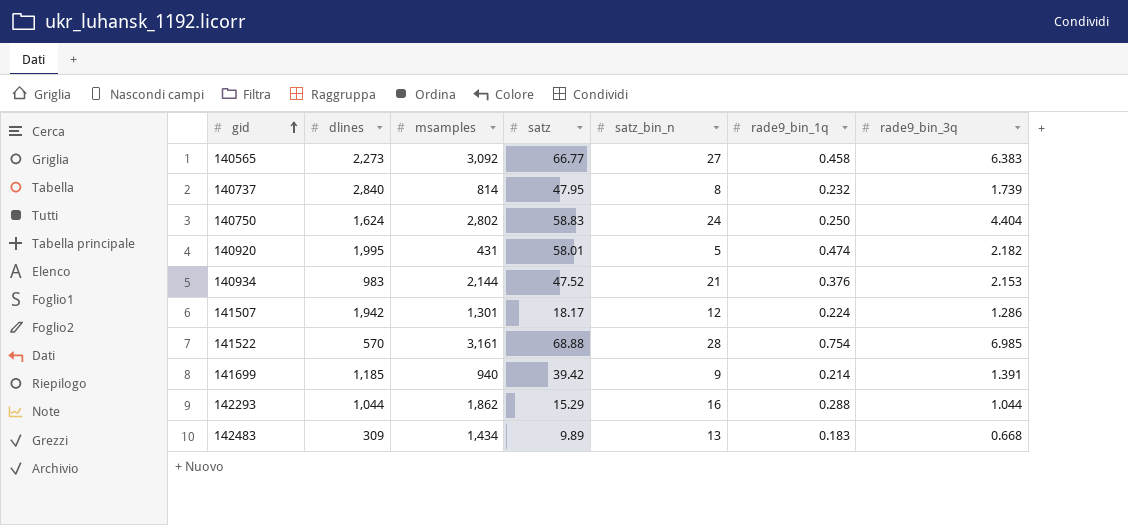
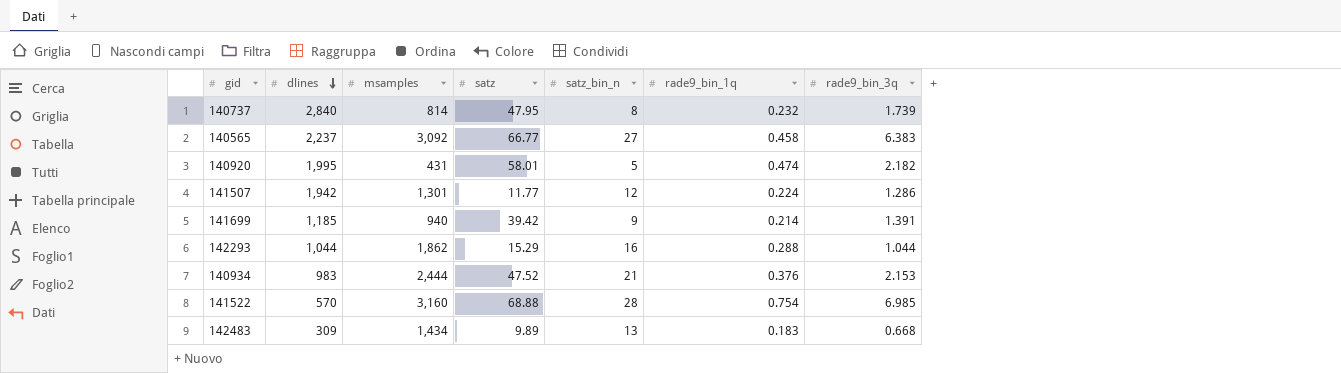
row order: gid ascending -> dlines descending
row 140750: 1,624 | 2,802 | 58.83 | 24 | 0.250 | 4.404 -> none
140565 | dlines: 2,273 -> 2,237
141507 | satz: 18.17 -> 11.77
140934 | msamples: 2,144 -> 2,444
141522 | msamples: 3,161 -> 3,160

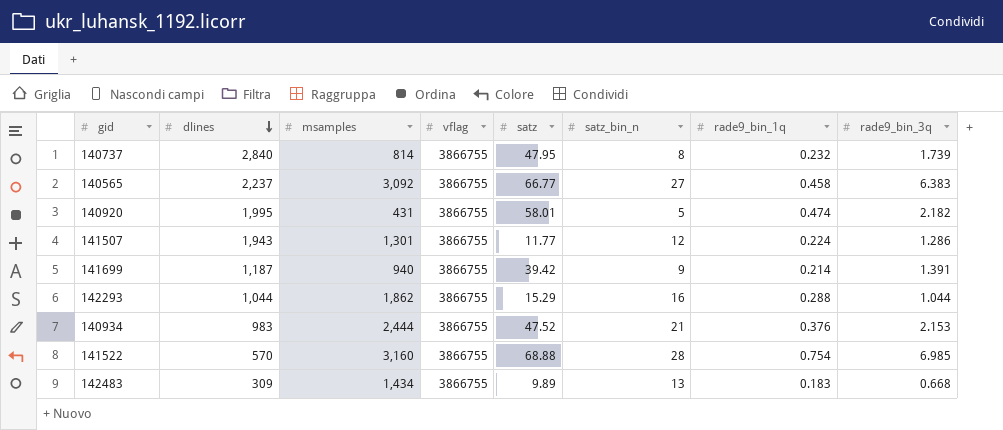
column vflag | position: none -> 4
141507 | dlines: 1,942 -> 1,943
141699 | dlines: 1,185 -> 1,187

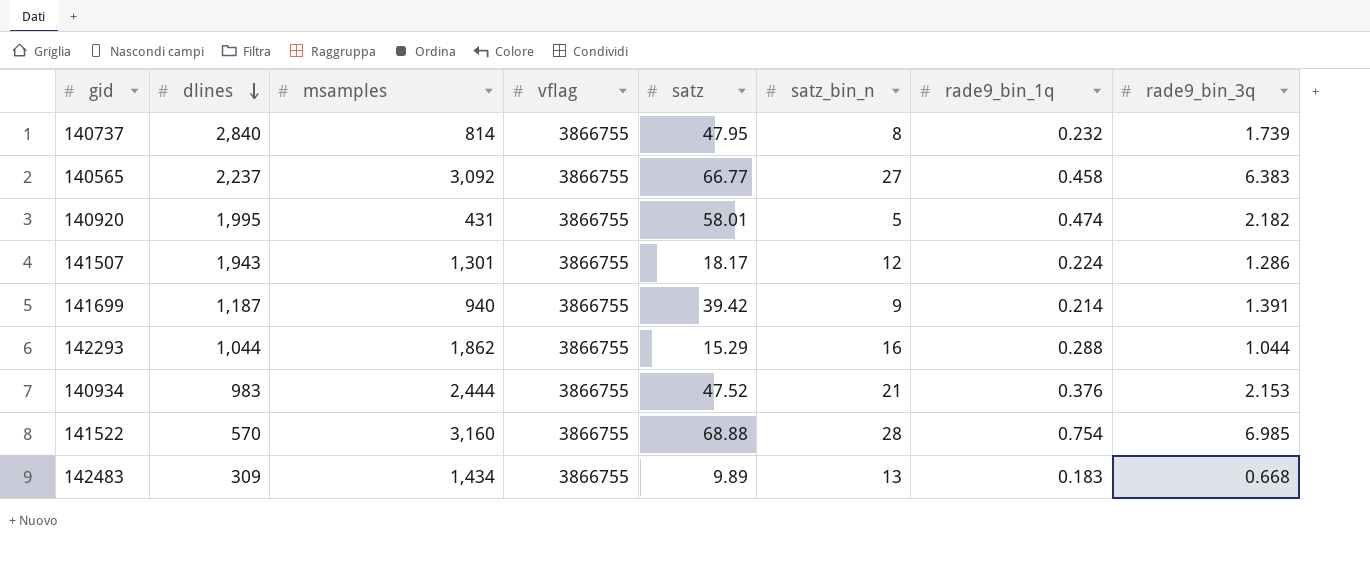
141507 | satz: 11.77 -> 18.17

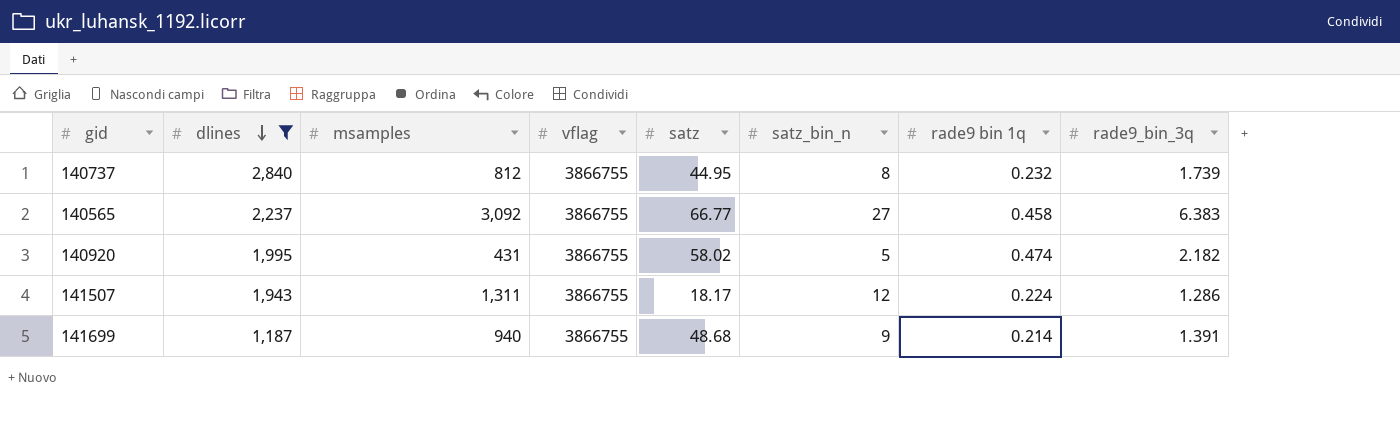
filter: none -> dlines >= 1,187
column name: rade9_bin_1q -> rade9 bin 1q
140737 | msamples: 814 -> 812
140737 | satz: 47.95 -> 44.95
140920 | satz: 58.01 -> 58.02
141507 | msamples: 1,301 -> 1,311
141699 | satz: 39.42 -> 48.68

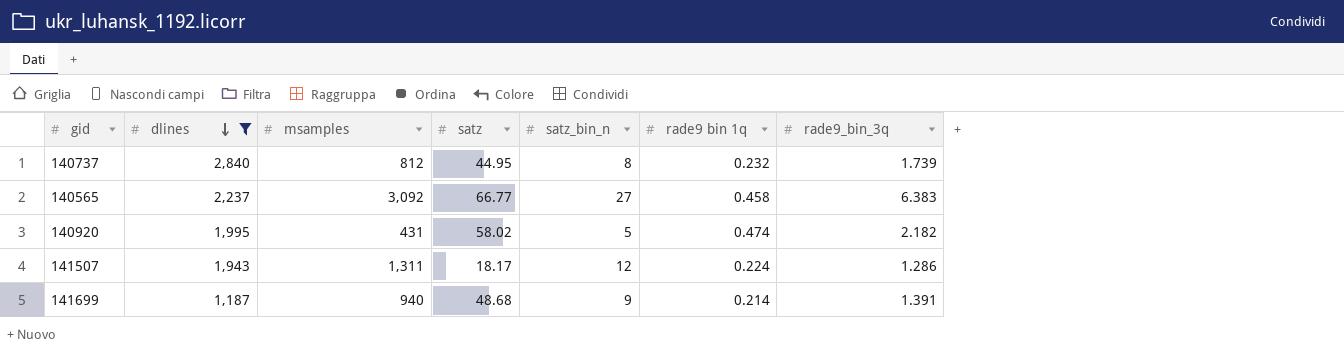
column vflag | position: 4 -> none

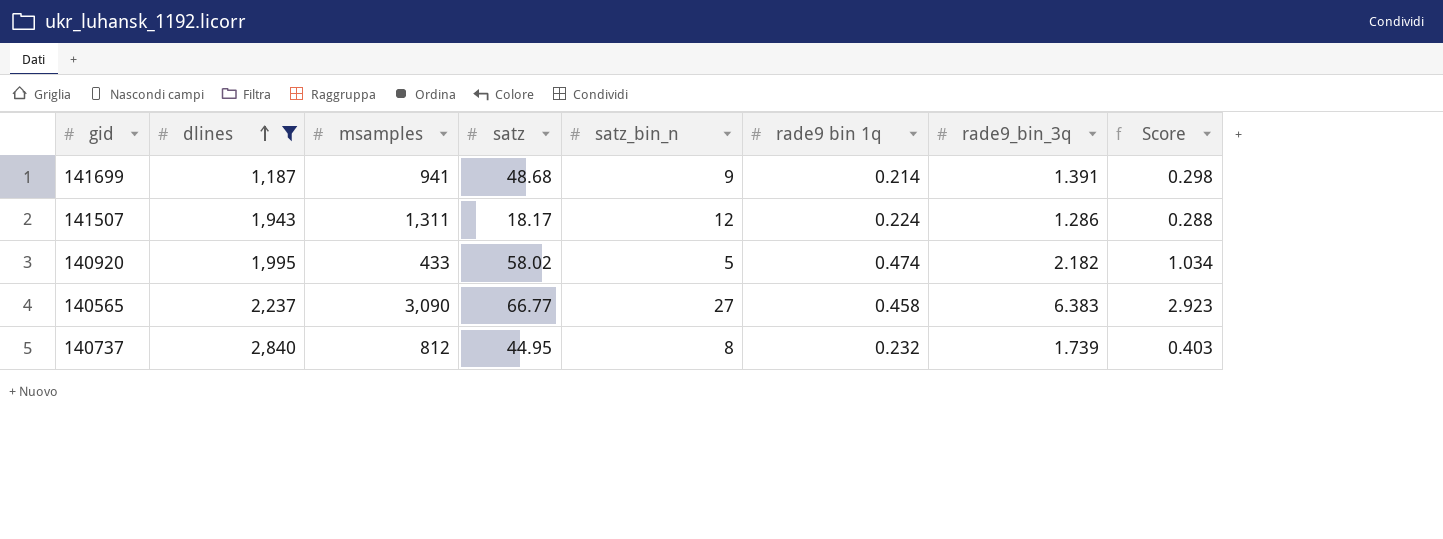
row order: dlines descending -> dlines ascending
column Score | formula: none -> [rade9 bin 1q] * [rade9_bin_3q]
141699 | msamples: 940 -> 941
140920 | msamples: 431 -> 433
140565 | msamples: 3,092 -> 3,090

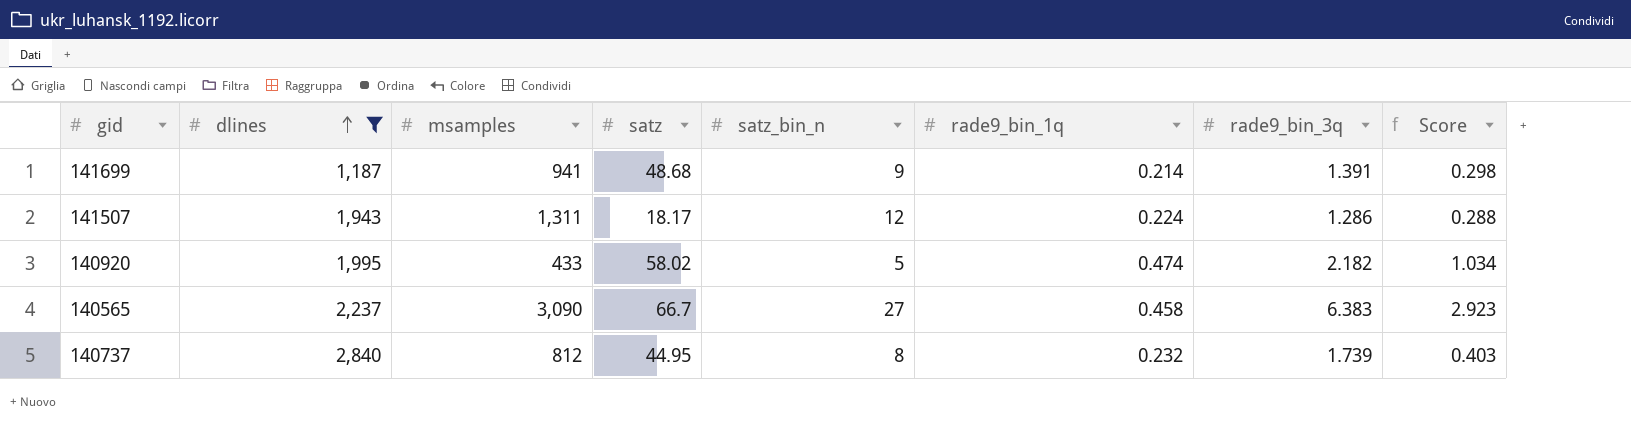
column name: rade9 bin 1q -> rade9_bin_1q
140565 | satz: 66.77 -> 66.7

